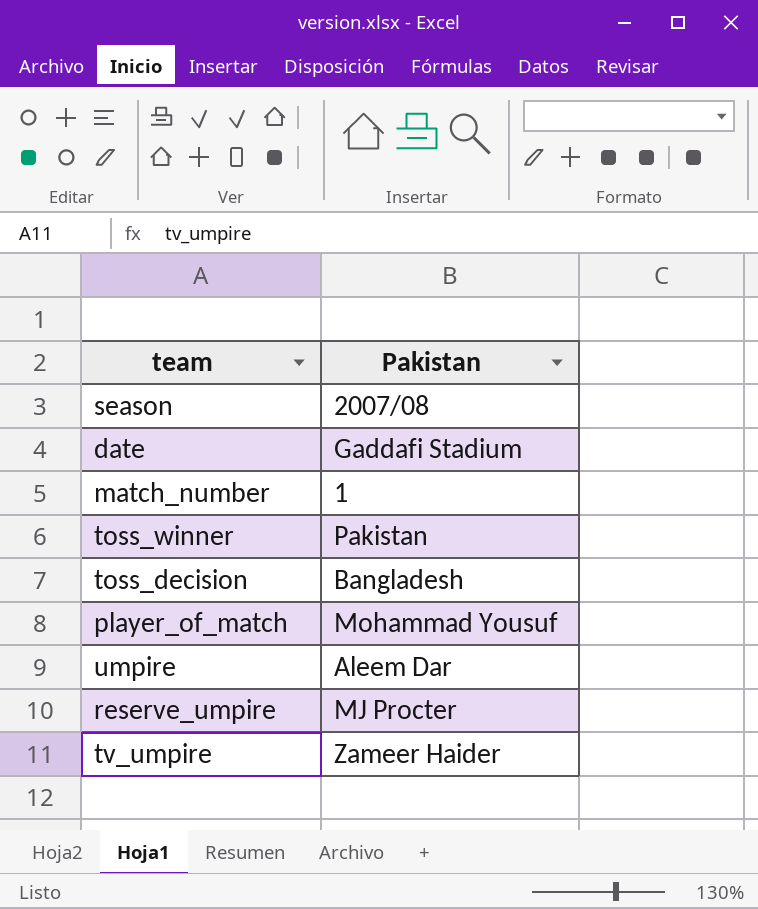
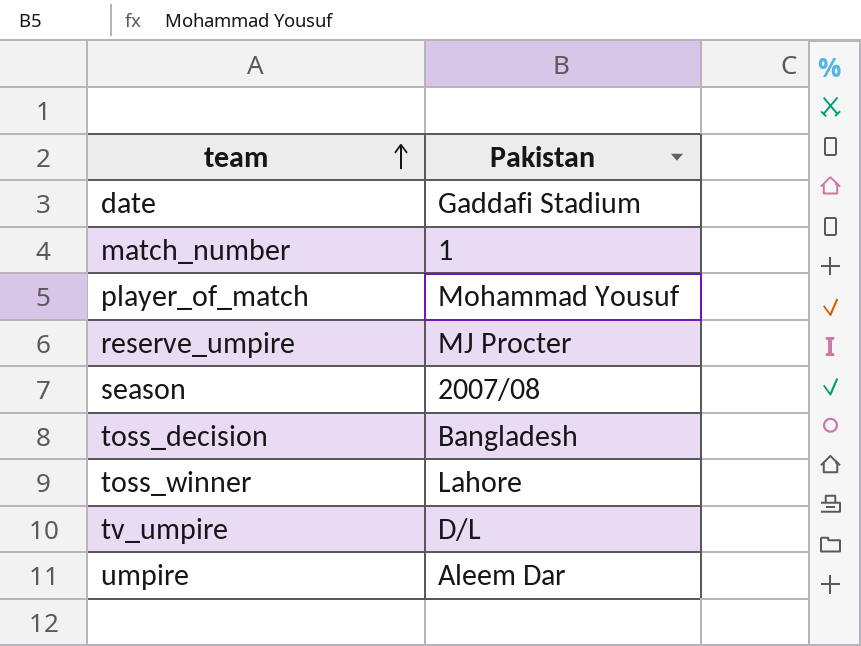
row order: none -> team ascending
toss_winner | Pakistan: Pakistan -> Lahore
tv_umpire | Pakistan: Zameer Haider -> D/L

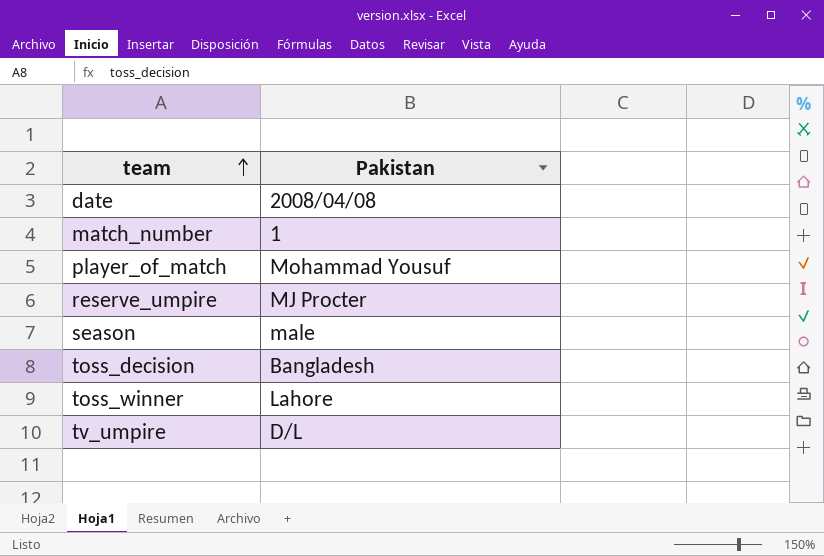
row umpire: Aleem Dar -> none
date | Pakistan: Gaddafi Stadium -> 2008/04/08
season | Pakistan: 2007/08 -> male

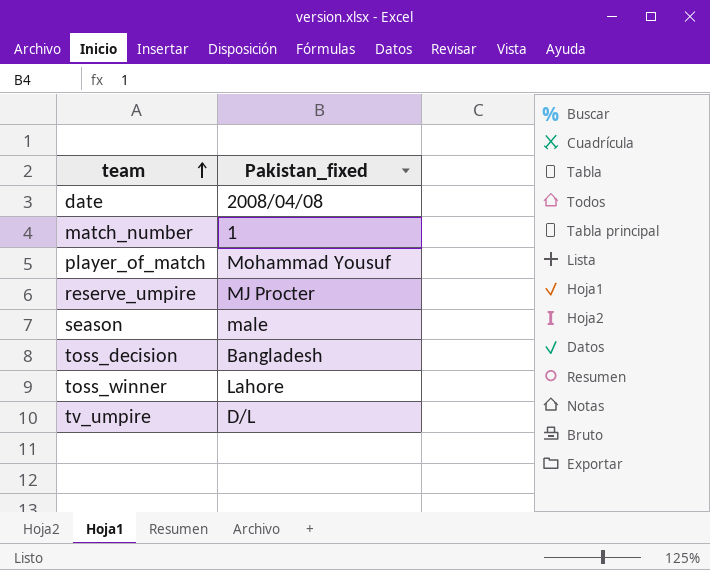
column name: Pakistan -> Pakistan_fixed

